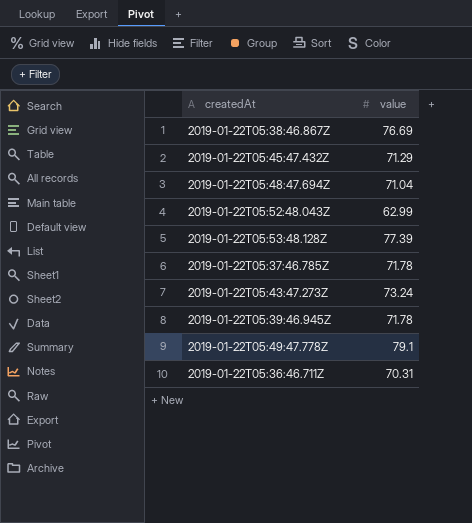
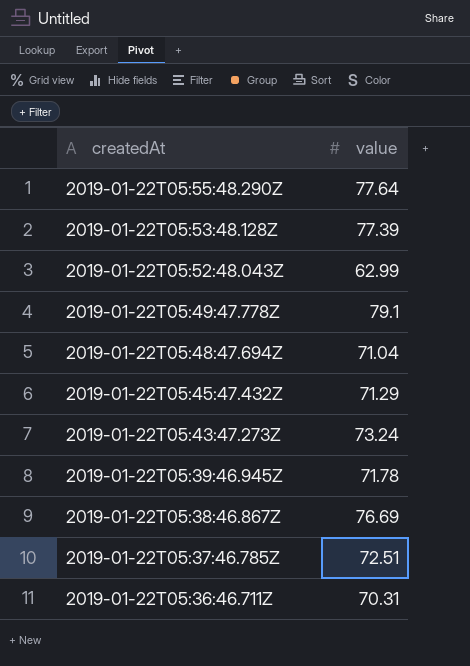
row order: none -> createdAt descending
row 2019-01-22T05:55:48.290Z: none -> 77.64
2019-01-22T05:37:46.785Z | value: 71.78 -> 72.51

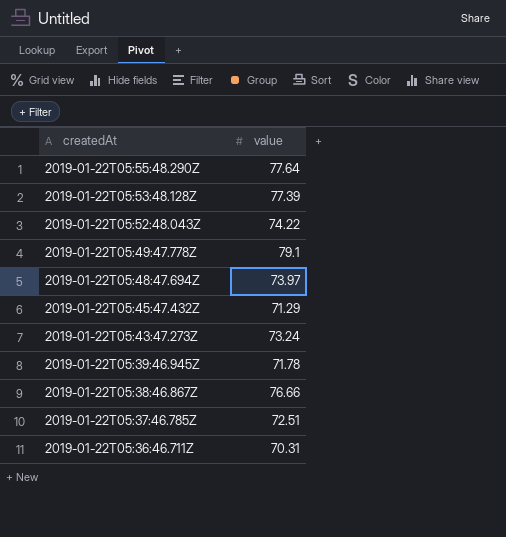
2019-01-22T05:52:48.043Z | value: 62.99 -> 74.22
2019-01-22T05:48:47.694Z | value: 71.04 -> 73.97
2019-01-22T05:38:46.867Z | value: 76.69 -> 76.66

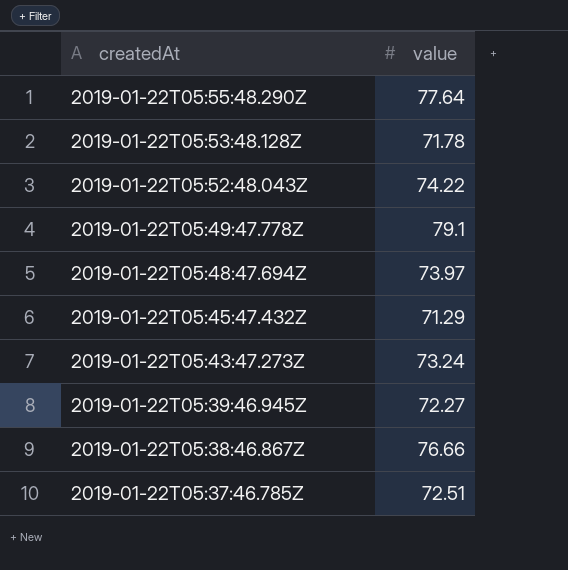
row 2019-01-22T05:36:46.711Z: 70.31 -> none
2019-01-22T05:53:48.128Z | value: 77.39 -> 71.78
2019-01-22T05:39:46.945Z | value: 71.78 -> 72.27

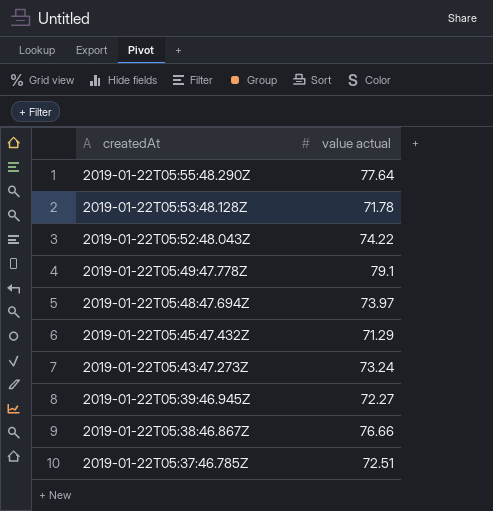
column name: value -> value actual

